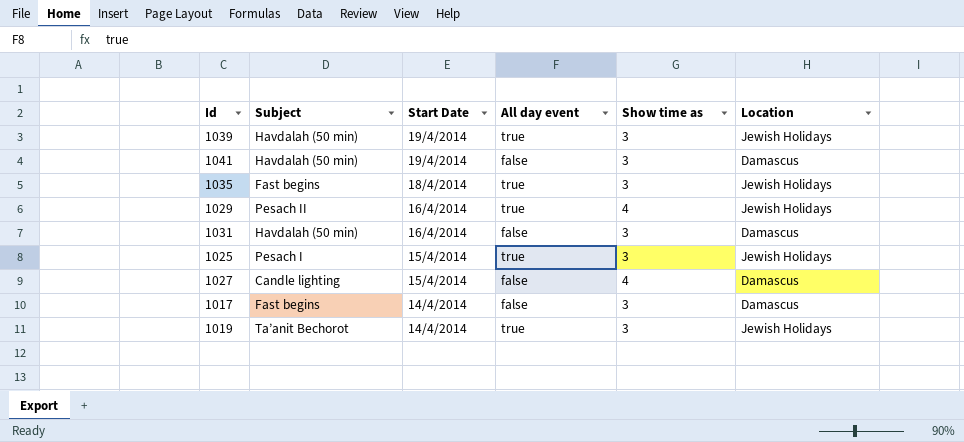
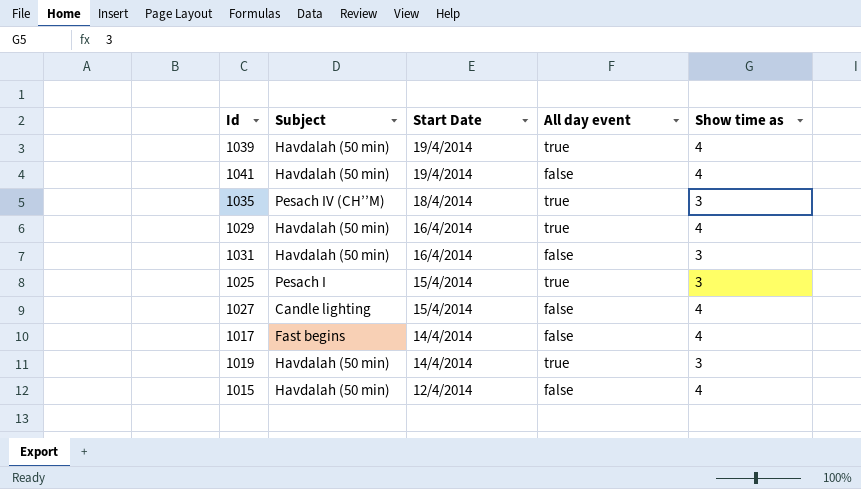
column Location | position: 6 -> none
1039 | Show time as: 3 -> 4
1041 | Show time as: 3 -> 4
1035 | Subject: Fast begins -> Pesach IV (CH’’M)
1029 | Subject: Pesach II -> Havdalah (50 min)
1017 | Show time as: 3 -> 4
1019 | Subject: Ta’anit Bechorot -> Havdalah (50 min)
row 1015: none -> Havdalah (50 min) | 12/4/2014 | false | 4

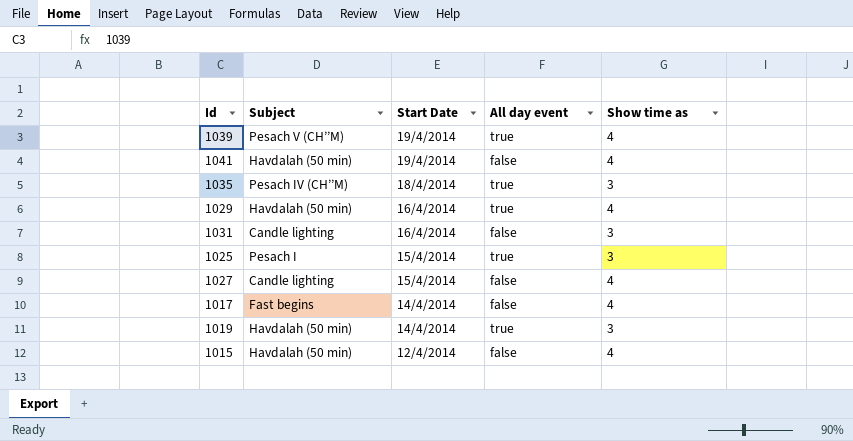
1039 | Subject: Havdalah (50 min) -> Pesach V (CH’’M)
1031 | Subject: Havdalah (50 min) -> Candle lighting

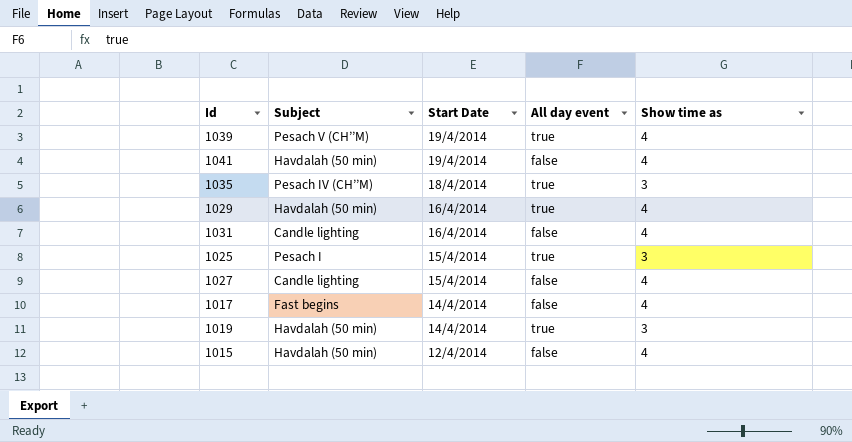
1031 | Show time as: 3 -> 4

